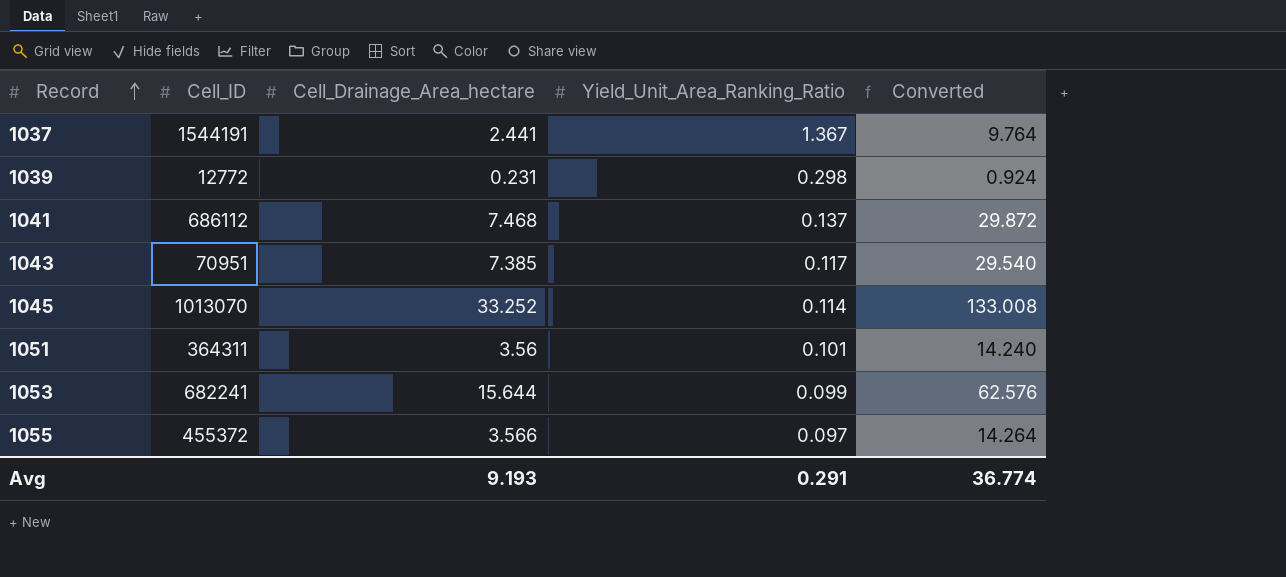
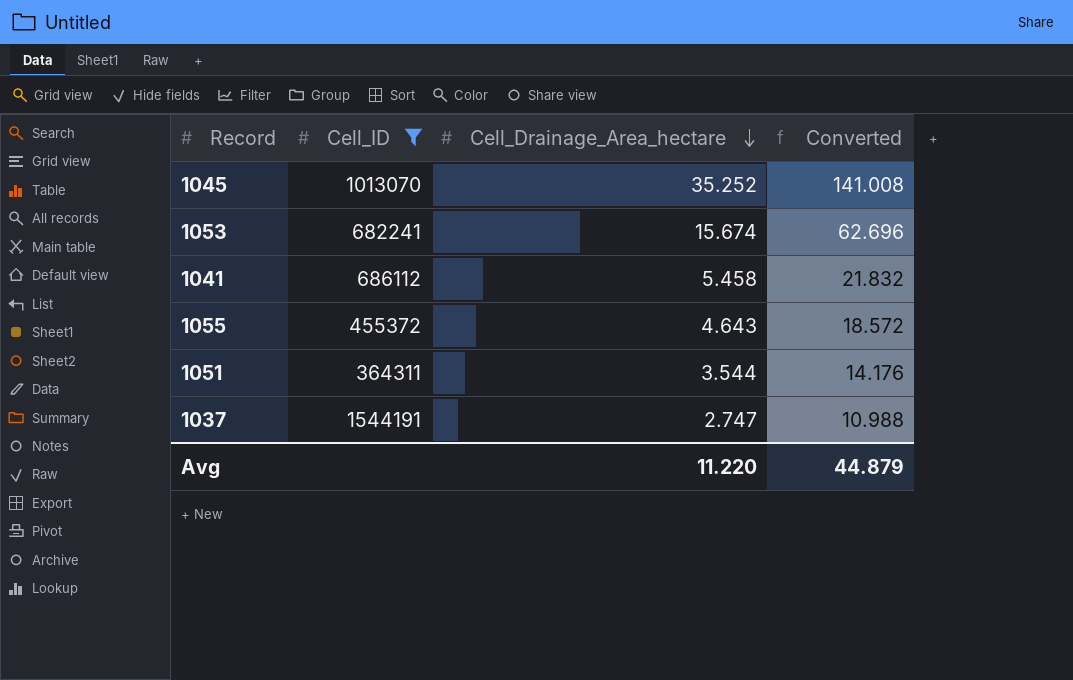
filter: none -> Cell_ID >= 364311
row order: Record ascending -> Cell_Drainage_Area_hectare descending
column Yield_Unit_Area_Ranking_Ratio | position: 4 -> none
1045 | Cell_Drainage_Area_hectare: 33.252 -> 35.252
1045 | Converted: 133.008 -> 141.008
1053 | Cell_Drainage_Area_hectare: 15.644 -> 15.674
1053 | Converted: 62.576 -> 62.696
1041 | Cell_Drainage_Area_hectare: 7.468 -> 5.458
1041 | Converted: 29.872 -> 21.832
1055 | Cell_Drainage_Area_hectare: 3.566 -> 4.643
1055 | Converted: 14.264 -> 18.572
1051 | Cell_Drainage_Area_hectare: 3.56 -> 3.544
1051 | Converted: 14.240 -> 14.176
1037 | Cell_Drainage_Area_hectare: 2.441 -> 2.747
1037 | Converted: 9.764 -> 10.988
Avg | Cell_Drainage_Area_hectare: 9.193 -> 11.220
Avg | Converted: 36.774 -> 44.879

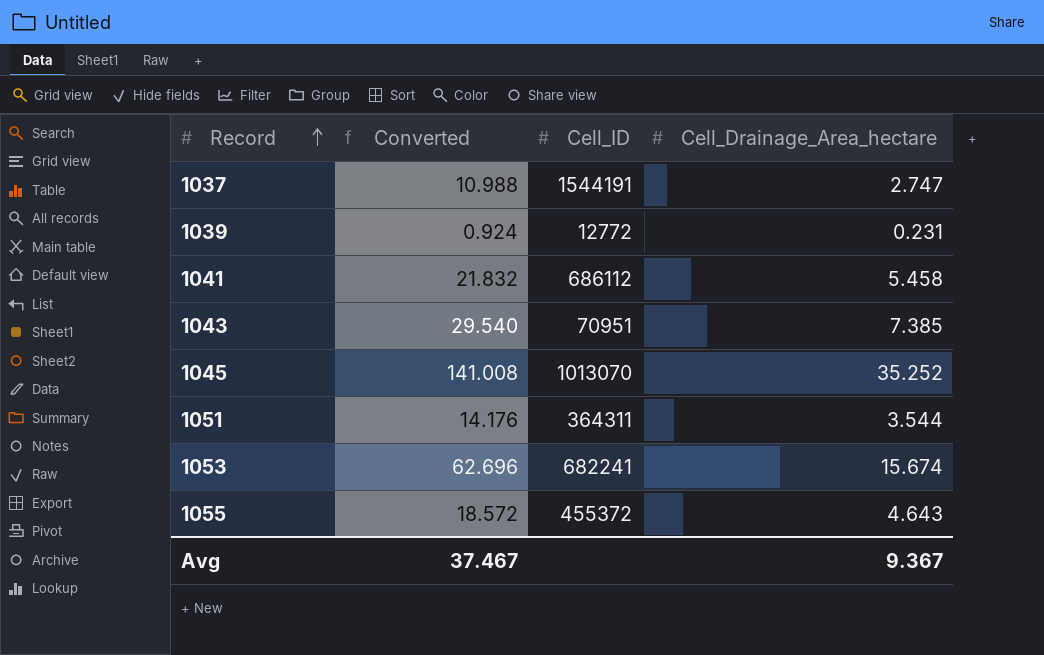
filter: Cell_ID >= 364311 -> none
row order: Cell_Drainage_Area_hectare descending -> Record ascending
column Converted | position: 4 -> 2
Avg | Converted: 44.879 -> 37.467
Avg | Cell_Drainage_Area_hectare: 11.220 -> 9.367

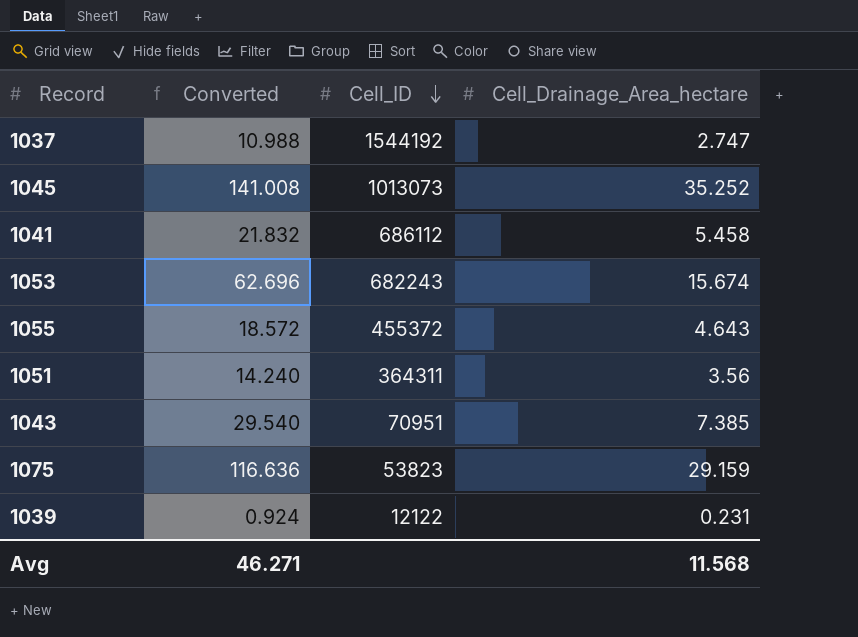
row order: Record ascending -> Cell_ID descending
1037 | Cell_ID: 1544191 -> 1544192
1045 | Cell_ID: 1013070 -> 1013073
1053 | Cell_ID: 682241 -> 682243
1051 | Converted: 14.176 -> 14.240
1051 | Cell_Drainage_Area_hectare: 3.544 -> 3.56
row 1075: none -> 116.636 | 53823 | 29.159
1039 | Cell_ID: 12772 -> 12122
Avg | Converted: 37.467 -> 46.271
Avg | Cell_Drainage_Area_hectare: 9.367 -> 11.568

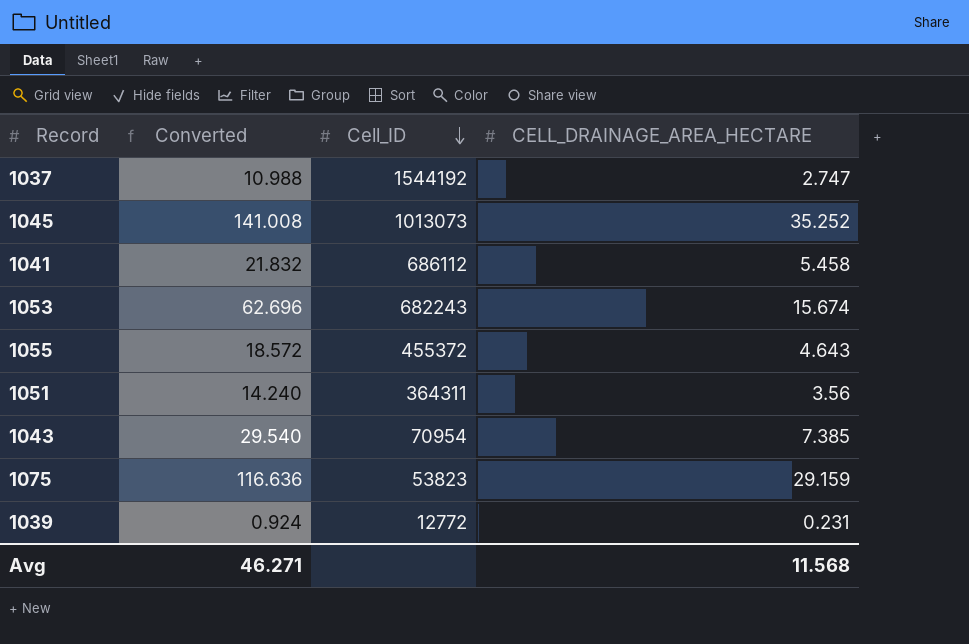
column name: Cell_Drainage_Area_hectare -> CELL_DRAINAGE_AREA_HECTARE
1043 | Cell_ID: 70951 -> 70954
1039 | Cell_ID: 12122 -> 12772

